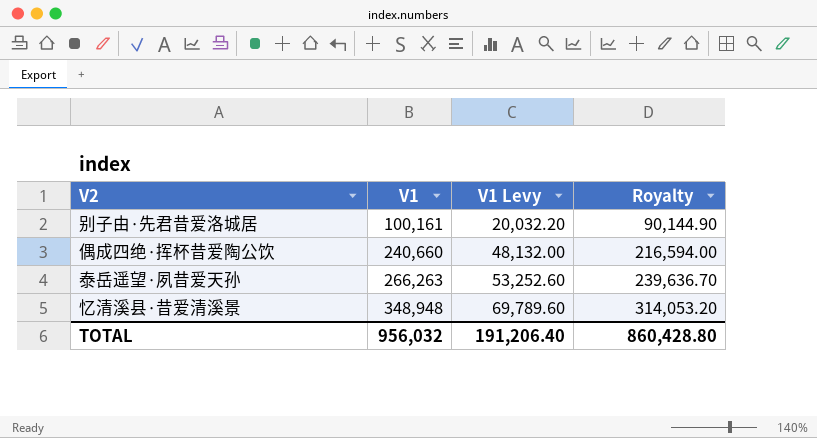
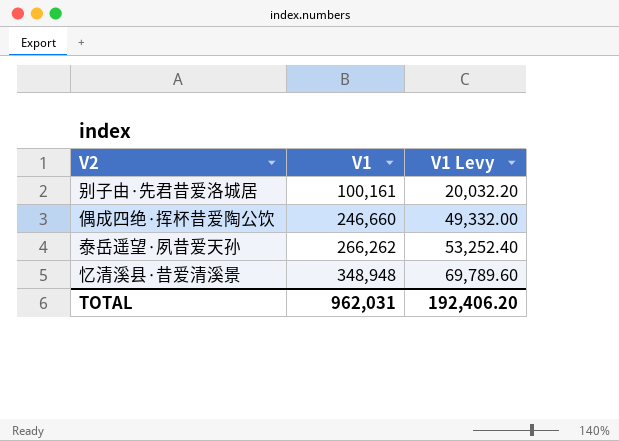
column Royalty | formula: [V1] * 0.9 -> none
偶成四绝·挥杯昔爱陶公饮 | V1: 240,660 -> 246,660
偶成四绝·挥杯昔爱陶公饮 | V1 Levy: 48,132.00 -> 49,332.00
泰岳遥望·夙昔爱天孙 | V1: 266,263 -> 266,262
泰岳遥望·夙昔爱天孙 | V1 Levy: 53,252.60 -> 53,252.40
TOTAL | V1: 956,032 -> 962,031
TOTAL | V1 Levy: 191,206.40 -> 192,406.20

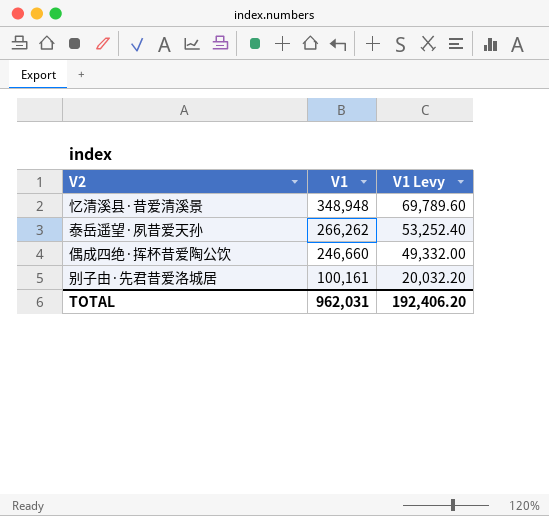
row order: V1 ascending -> V1 descending

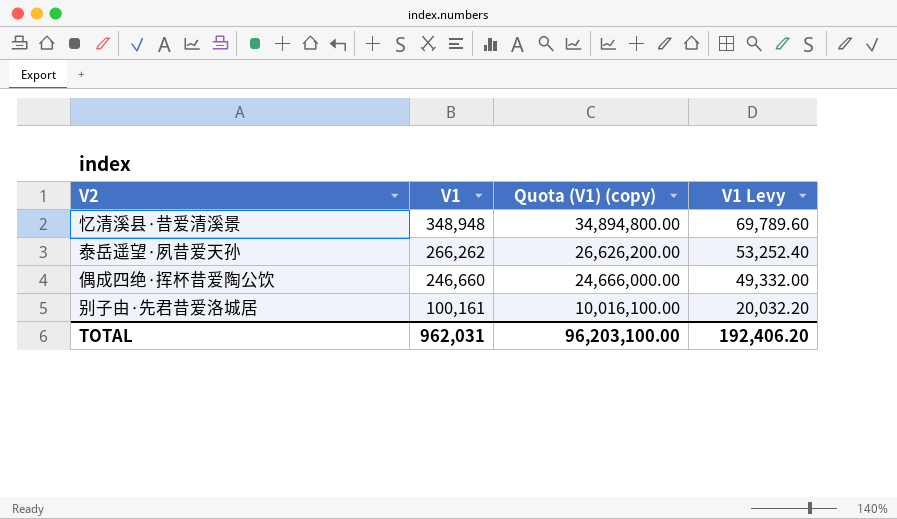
column Quota (V1) (copy) | formula: none -> [V1] * 100

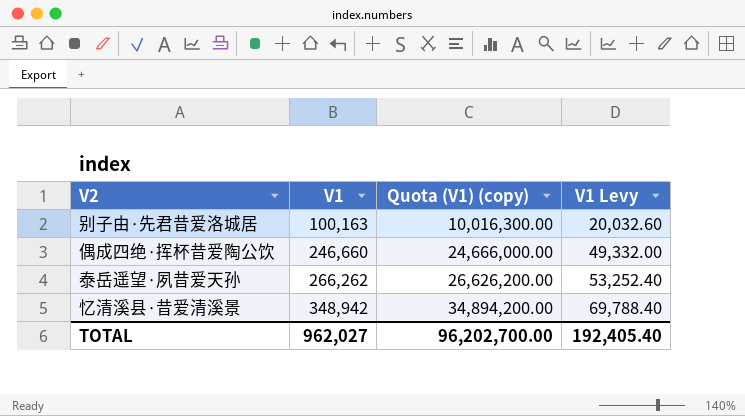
row order: V1 descending -> V1 ascending
别子由·先君昔爱洛城居 | V1: 100,161 -> 100,163
别子由·先君昔爱洛城居 | Quota (V1) (copy): 10,016,100.00 -> 10,016,300.00
别子由·先君昔爱洛城居 | V1 Levy: 20,032.20 -> 20,032.60
忆清溪县·昔爱清溪景 | V1: 348,948 -> 348,942
忆清溪县·昔爱清溪景 | Quota (V1) (copy): 34,894,800.00 -> 34,894,200.00
忆清溪县·昔爱清溪景 | V1 Levy: 69,789.60 -> 69,788.40
TOTAL | V1: 962,031 -> 962,027
TOTAL | Quota (V1) (copy): 96,203,100.00 -> 96,202,700.00
TOTAL | V1 Levy: 192,406.20 -> 192,405.40

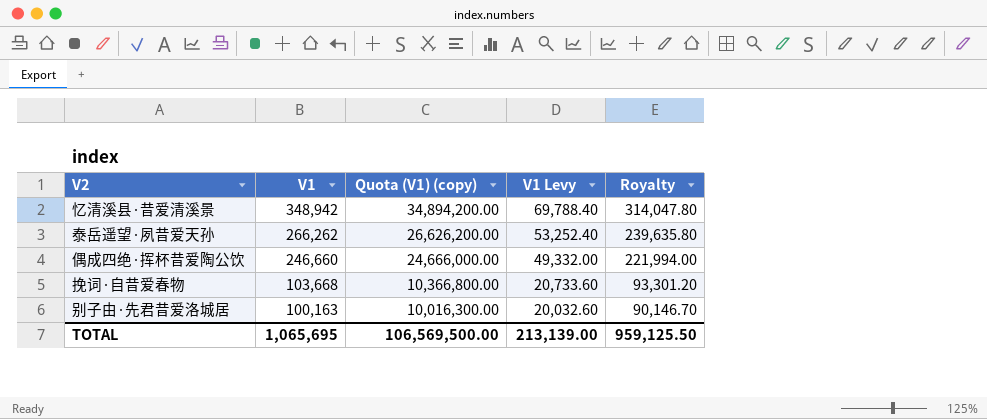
row order: V1 ascending -> V1 descending
column Royalty | formula: none -> [V1] * 0.9
row 挽词·自昔爱春物: none -> 103,668 | 10,366,800.00 | 20,733.60 | 93,301.20
TOTAL | V1: 962,027 -> 1,065,695
TOTAL | Quota (V1) (copy): 96,202,700.00 -> 106,569,500.00
TOTAL | V1 Levy: 192,405.40 -> 213,139.00

